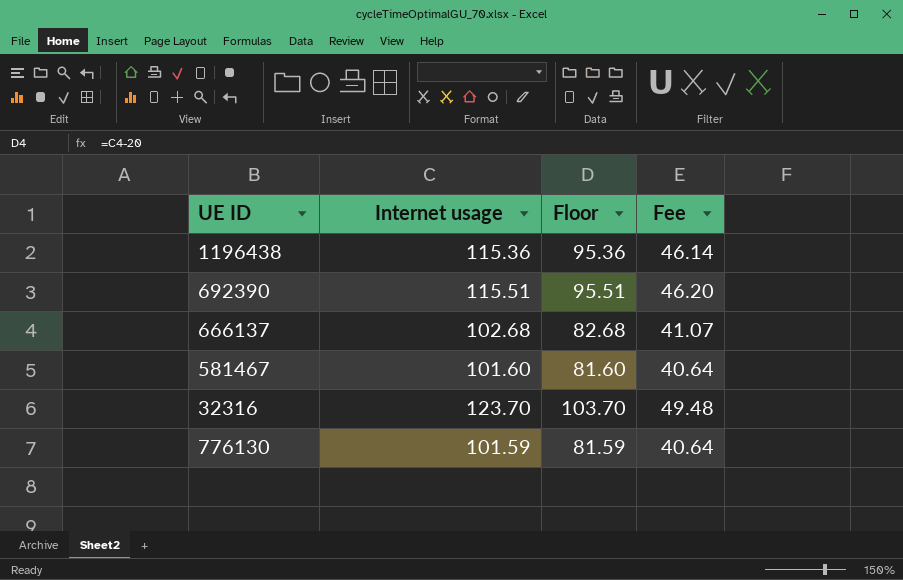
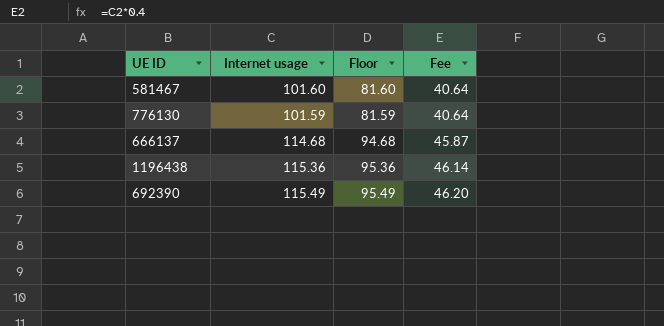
row order: none -> Fee ascending
row 32316: 123.70 | 103.70 | 49.48 -> none
666137 | Internet usage: 102.68 -> 114.68
666137 | Floor: 82.68 -> 94.68
666137 | Fee: 41.07 -> 45.87
692390 | Internet usage: 115.51 -> 115.49
692390 | Floor: 95.51 -> 95.49

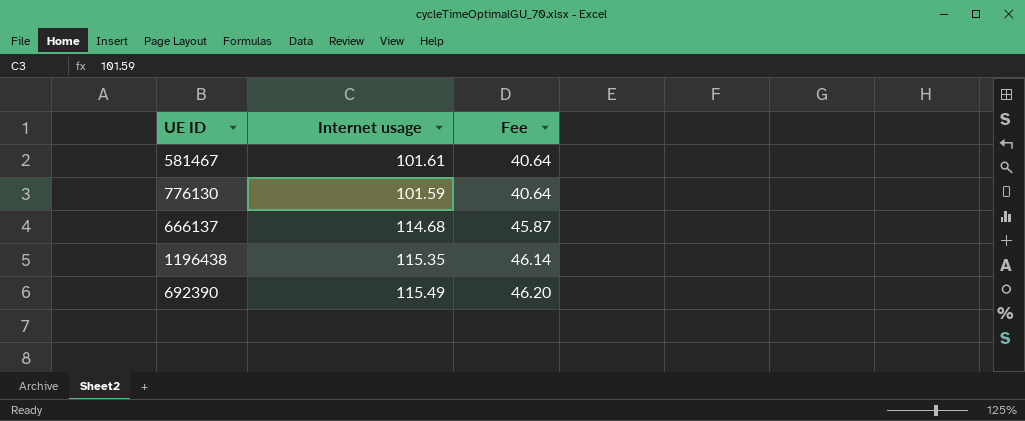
column Floor | formula: [Internet usage] - 20 -> none
581467 | Internet usage: 101.60 -> 101.61
1196438 | Internet usage: 115.36 -> 115.35

